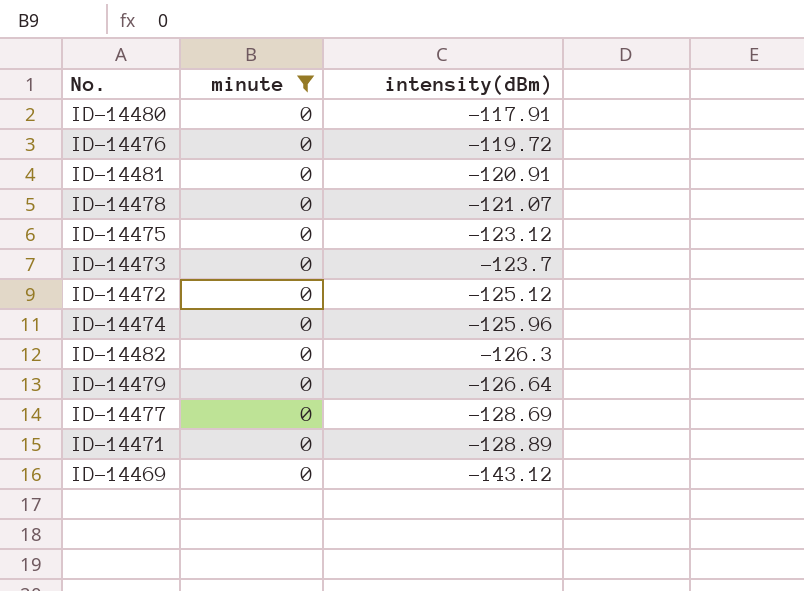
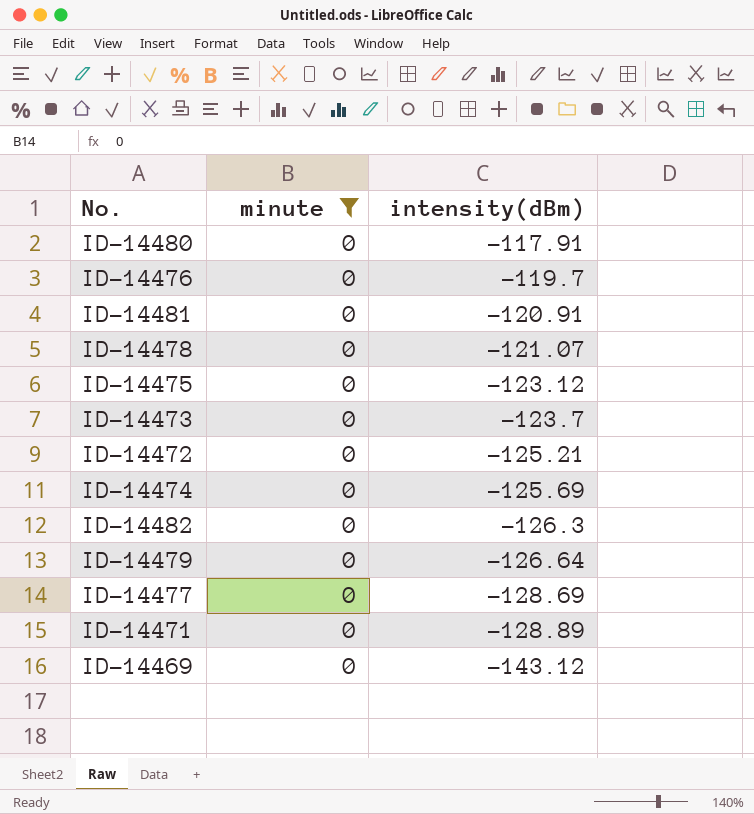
ID-14476 | intensity(dBm): -119.72 -> -119.7
ID-14472 | intensity(dBm): -125.12 -> -125.21
ID-14474 | intensity(dBm): -125.96 -> -125.69

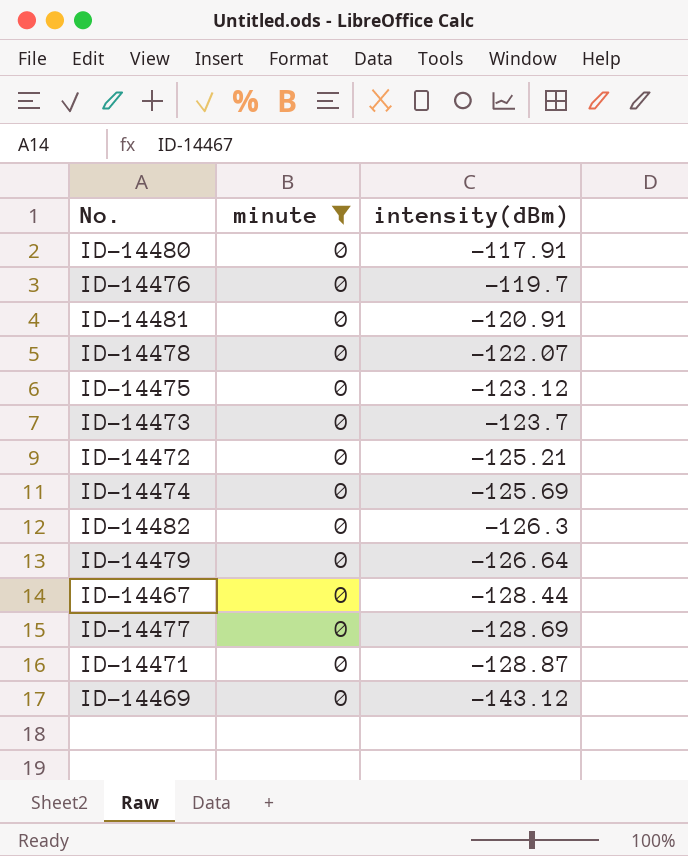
ID-14478 | intensity(dBm): -121.07 -> -122.07
row ID-14467: none -> 0 | -128.44
ID-14471 | intensity(dBm): -128.89 -> -128.87

